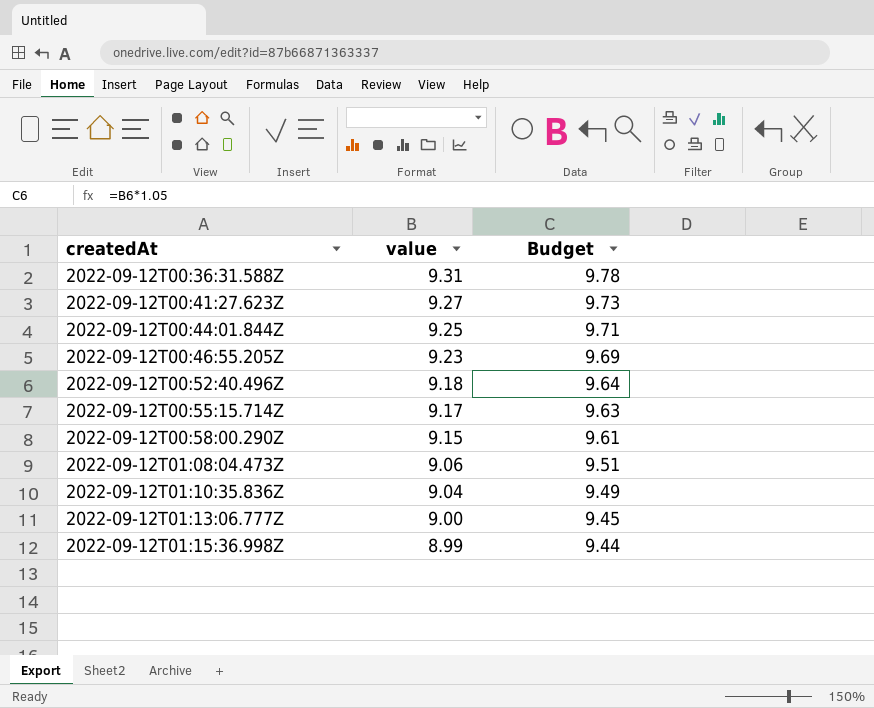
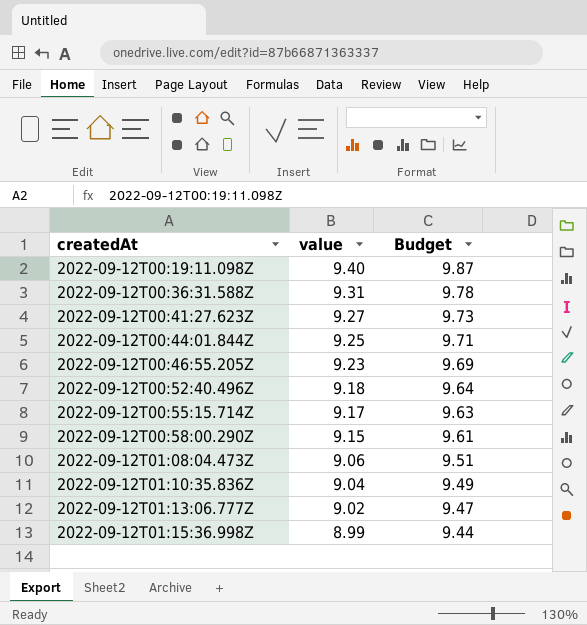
row 2022-09-12T00:19:11.098Z: none -> 9.40 | 9.87
2022-09-12T01:13:06.777Z | value: 9.00 -> 9.02
2022-09-12T01:13:06.777Z | Budget: 9.45 -> 9.47

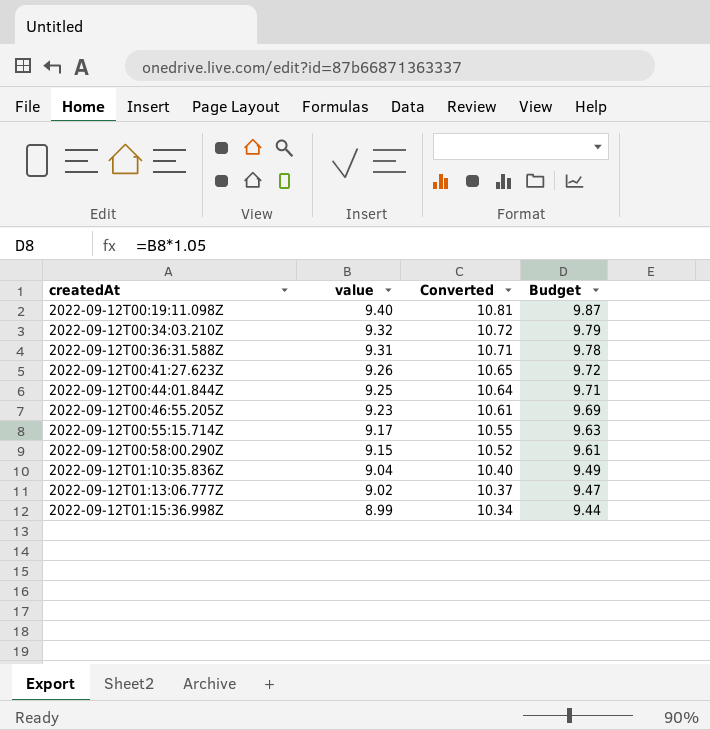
column Converted | formula: none -> [value] * 1.15
row 2022-09-12T00:52:40.496Z: 9.18 | 9.64 -> none
row 2022-09-12T01:08:04.473Z: 9.06 | 9.51 -> none
row 2022-09-12T00:34:03.210Z: none -> 9.32 | 10.72 | 9.79
2022-09-12T00:41:27.623Z | value: 9.27 -> 9.26
2022-09-12T00:41:27.623Z | Budget: 9.73 -> 9.72

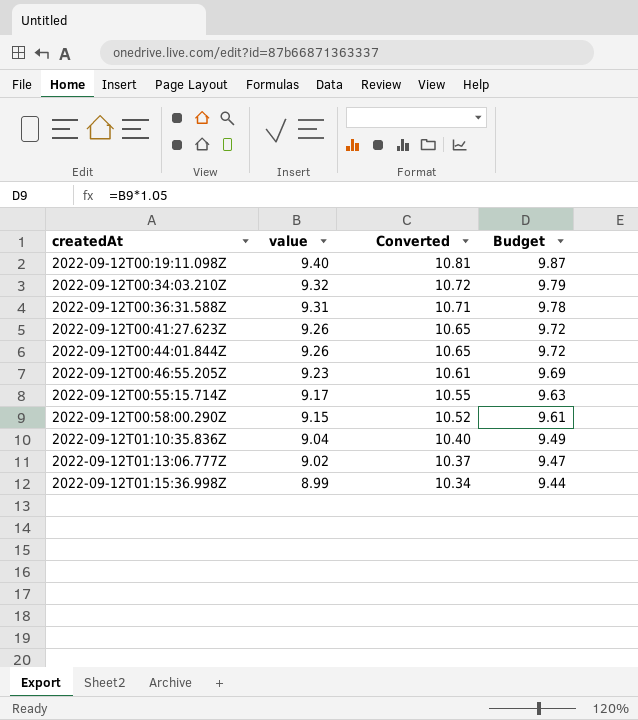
2022-09-12T00:44:01.844Z | value: 9.25 -> 9.26
2022-09-12T00:44:01.844Z | Converted: 10.64 -> 10.65
2022-09-12T00:44:01.844Z | Budget: 9.71 -> 9.72

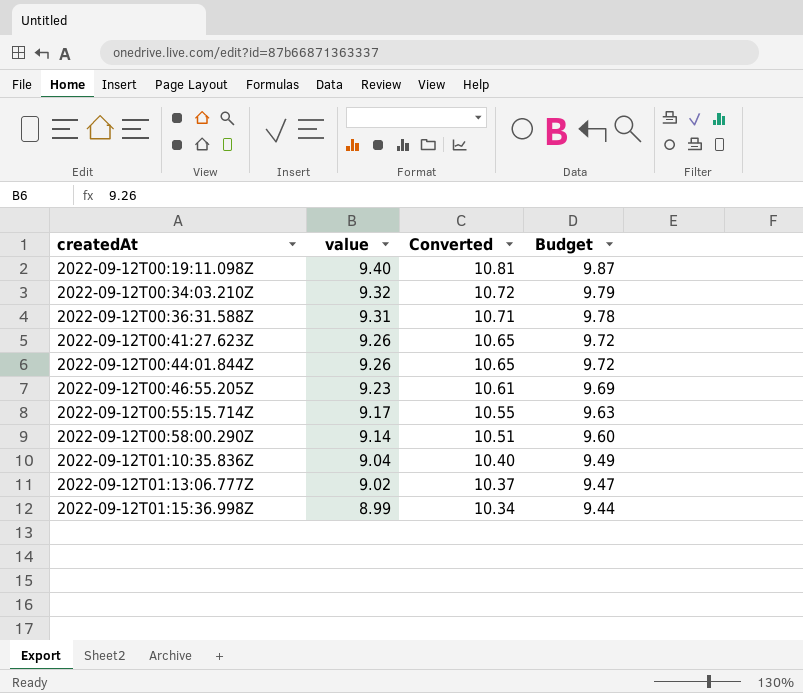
2022-09-12T00:58:00.290Z | value: 9.15 -> 9.14
2022-09-12T00:58:00.290Z | Converted: 10.52 -> 10.51
2022-09-12T00:58:00.290Z | Budget: 9.61 -> 9.60

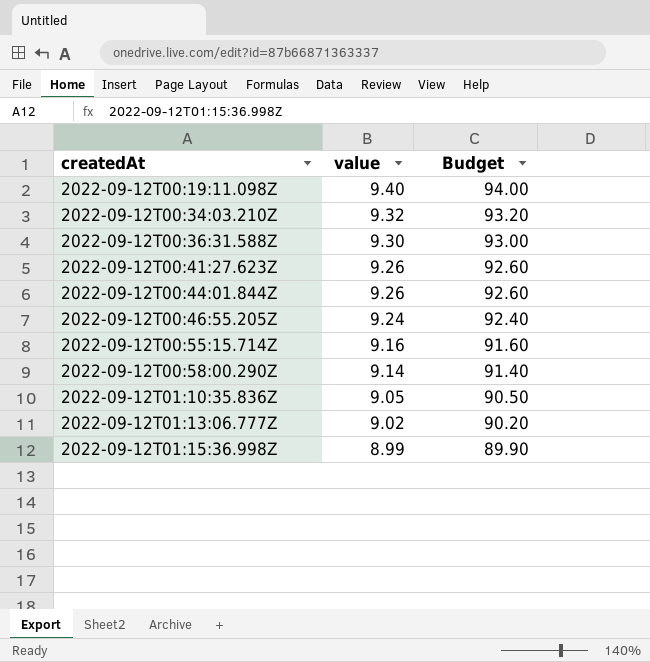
column Converted | formula: [value] * 1.15 -> none
column Budget | formula: [value] * 1.05 -> [value] * 10
2022-09-12T00:36:31.588Z | value: 9.31 -> 9.30
2022-09-12T00:46:55.205Z | value: 9.23 -> 9.24
2022-09-12T00:55:15.714Z | value: 9.17 -> 9.16
2022-09-12T01:10:35.836Z | value: 9.04 -> 9.05

